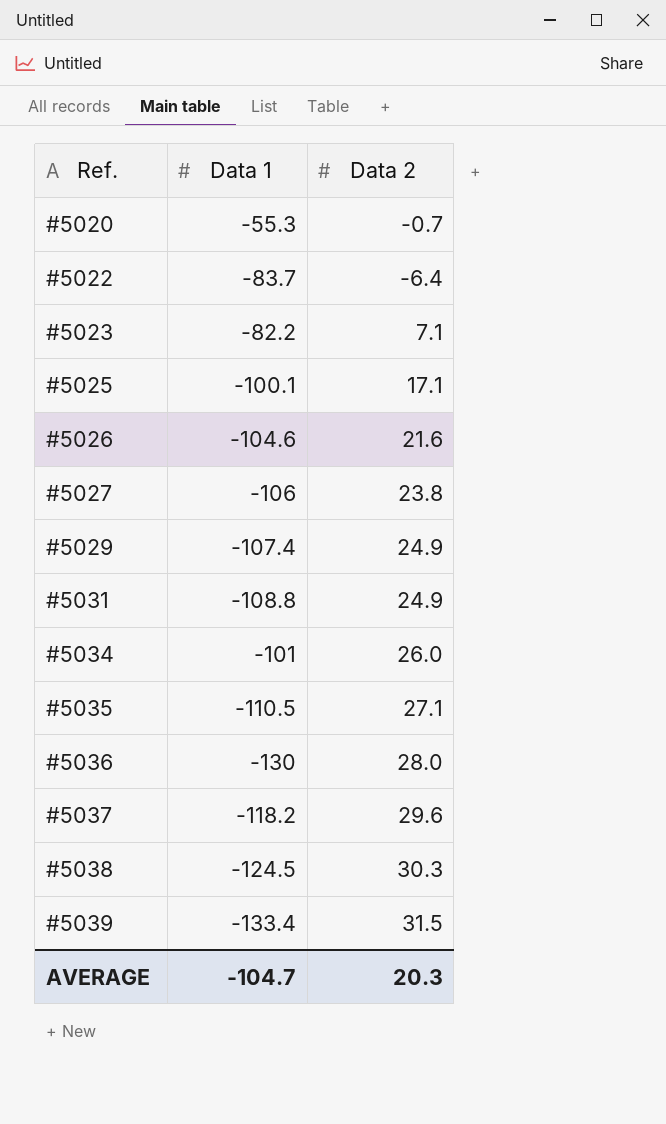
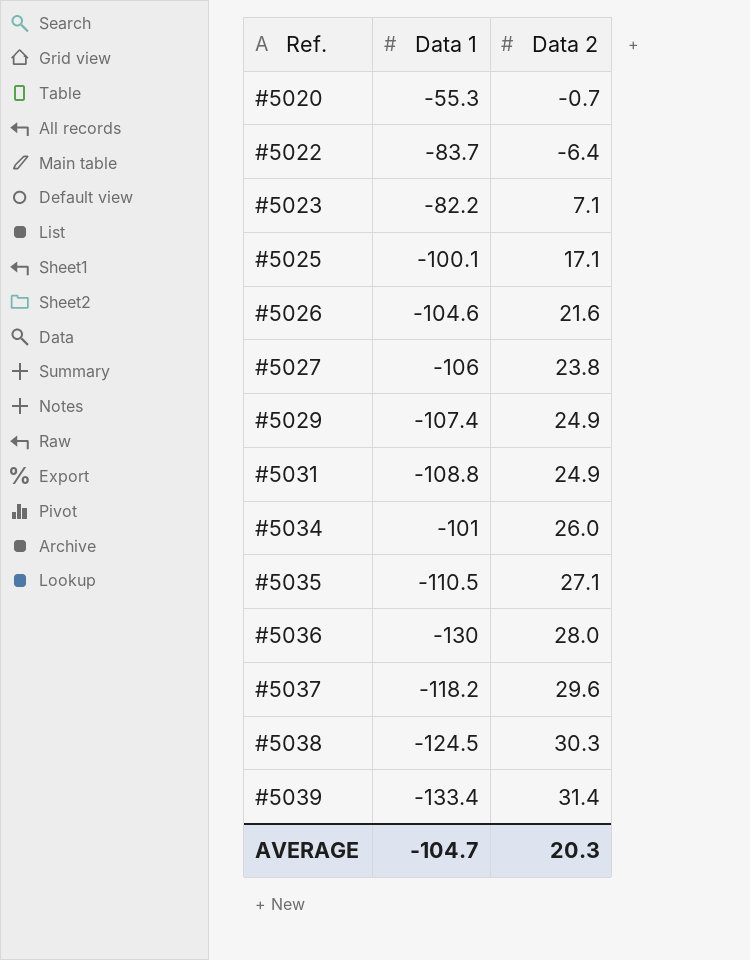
#5039 | Data 2: 31.5 -> 31.4

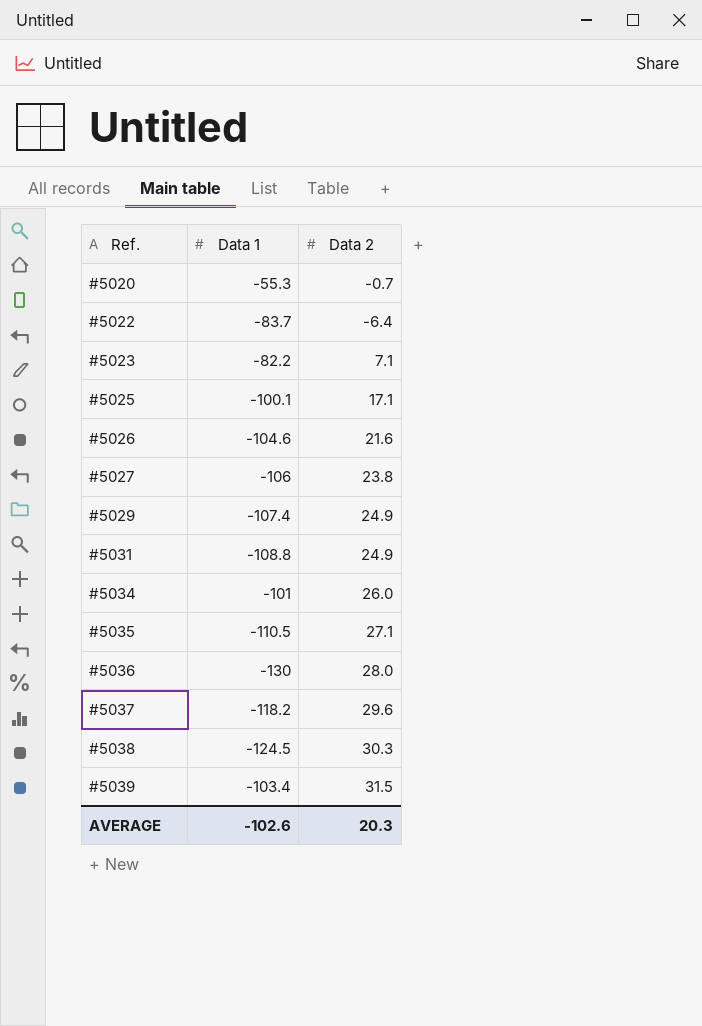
#5039 | Data 1: -133.4 -> -103.4
#5039 | Data 2: 31.4 -> 31.5
AVERAGE | Data 1: -104.7 -> -102.6

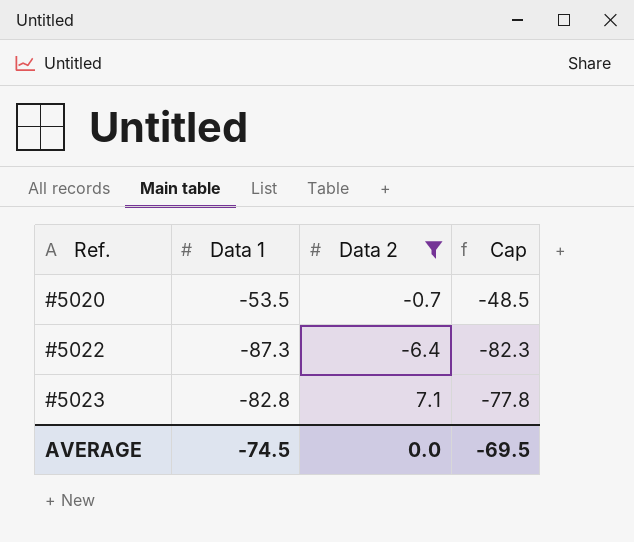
filter: none -> Data 2 <= 7.1
column Cap | formula: none -> [Data 1] + 5
#5020 | Data 1: -55.3 -> -53.5
#5022 | Data 1: -83.7 -> -87.3
#5023 | Data 1: -82.2 -> -82.8
AVERAGE | Data 1: -102.6 -> -74.5
AVERAGE | Data 2: 20.3 -> 0.0

